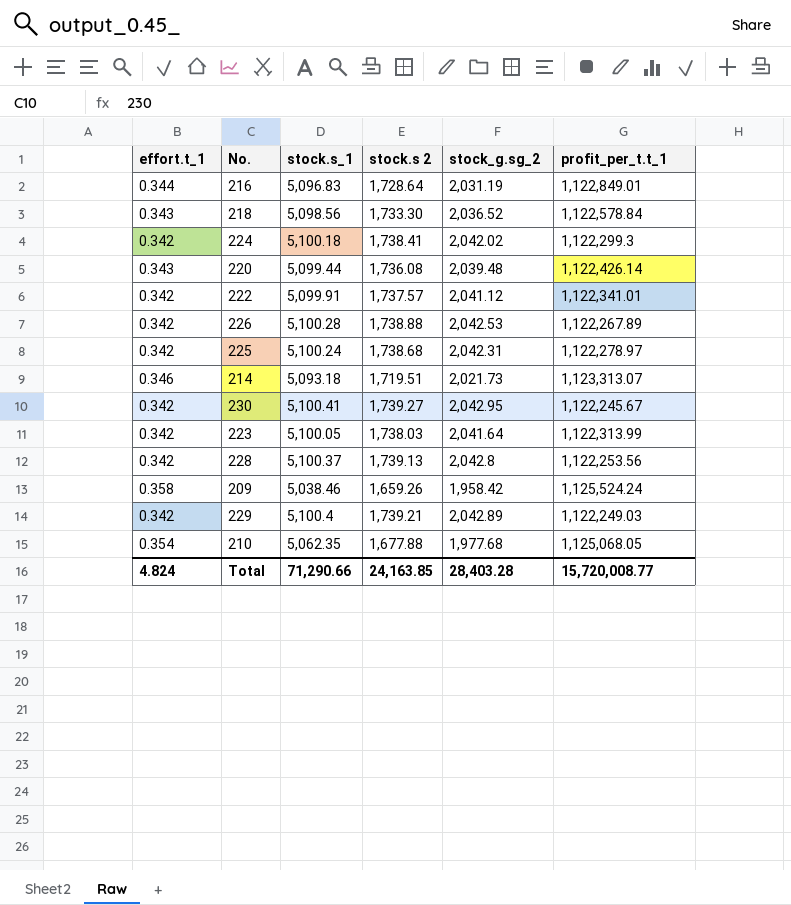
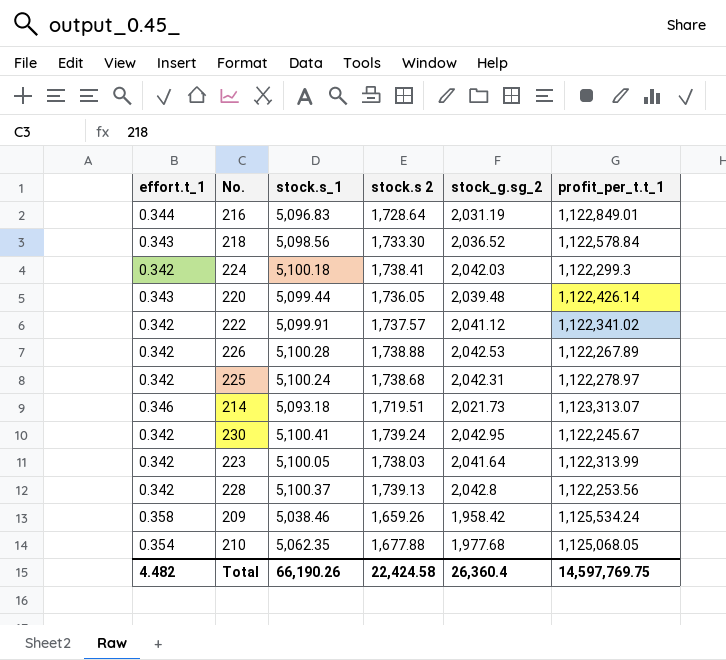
row 229: 0.342 | 5,100.4 | 1,739.21 | 2,042.89 | 1,122,249.03 -> none
224 | stock_g.sg_2: 2,042.02 -> 2,042.03
220 | stock.s 2: 1,736.08 -> 1,736.05
222 | profit_per_t.t_1: 1,122,341.01 -> 1,122,341.02
230 | stock.s 2: 1,739.27 -> 1,739.24
209 | profit_per_t.t_1: 1,125,524.24 -> 1,125,534.24
Total | effort.t_1: 4.824 -> 4.482
Total | stock.s_1: 71,290.66 -> 66,190.26
Total | stock.s 2: 24,163.85 -> 22,424.58
Total | stock_g.sg_2: 28,403.28 -> 26,360.4
Total | profit_per_t.t_1: 15,720,008.77 -> 14,597,769.75

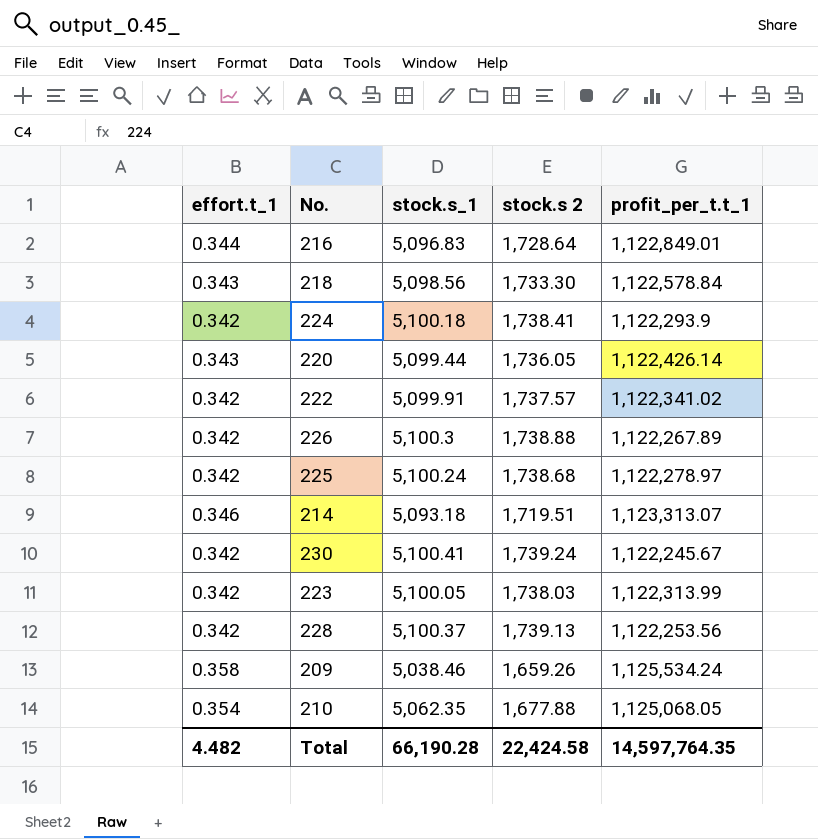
column stock_g.sg_2 | position: 5 -> none
224 | profit_per_t.t_1: 1,122,299.3 -> 1,122,293.9
226 | stock.s_1: 5,100.28 -> 5,100.3
Total | stock.s_1: 66,190.26 -> 66,190.28
Total | profit_per_t.t_1: 14,597,769.75 -> 14,597,764.35

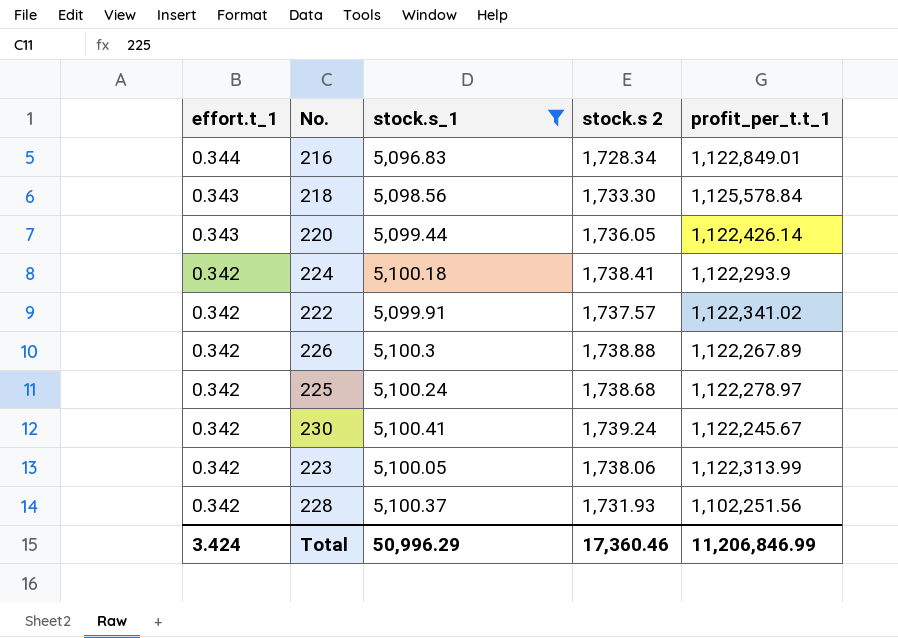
filter: none -> stock.s_1 >= 5,096.83
row order: none -> effort.t_1 descending
216 | stock.s 2: 1,728.64 -> 1,728.34
218 | profit_per_t.t_1: 1,122,578.84 -> 1,125,578.84
223 | stock.s 2: 1,738.03 -> 1,738.06
228 | stock.s 2: 1,739.13 -> 1,731.93
228 | profit_per_t.t_1: 1,122,253.56 -> 1,102,251.56
Total | effort.t_1: 4.482 -> 3.424
Total | stock.s_1: 66,190.28 -> 50,996.29
Total | stock.s 2: 22,424.58 -> 17,360.46
Total | profit_per_t.t_1: 14,597,764.35 -> 11,206,846.99

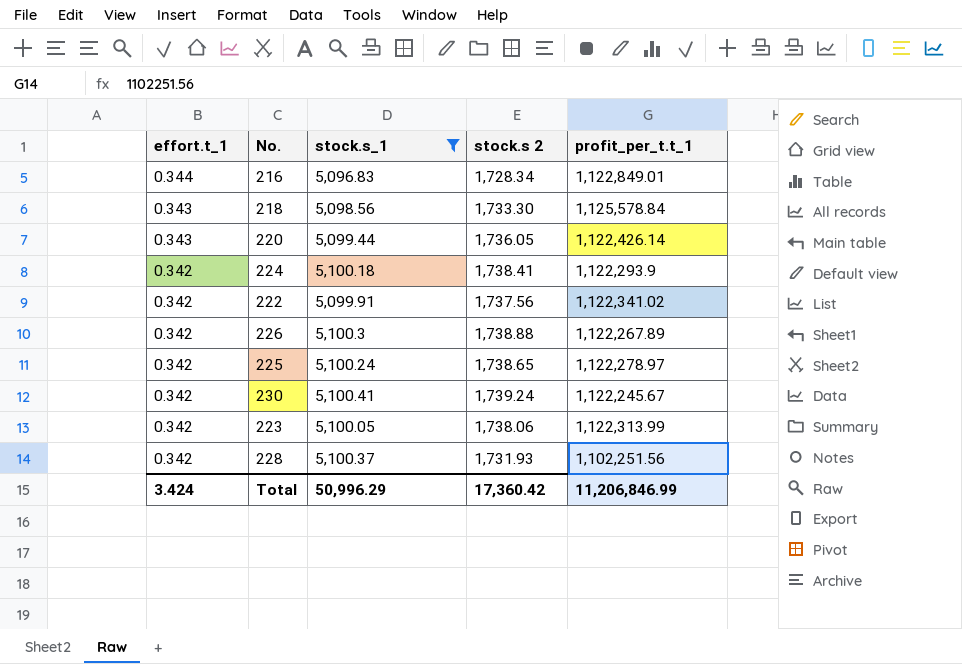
222 | stock.s 2: 1,737.57 -> 1,737.56
225 | stock.s 2: 1,738.68 -> 1,738.65
Total | stock.s 2: 17,360.46 -> 17,360.42

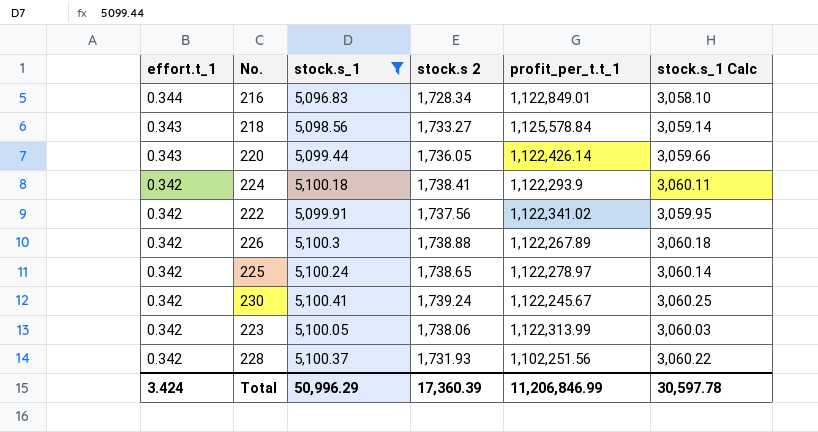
column stock.s_1 Calc | formula: none -> [stock.s_1] * 0.6
218 | stock.s 2: 1,733.30 -> 1,733.27
Total | stock.s 2: 17,360.42 -> 17,360.39

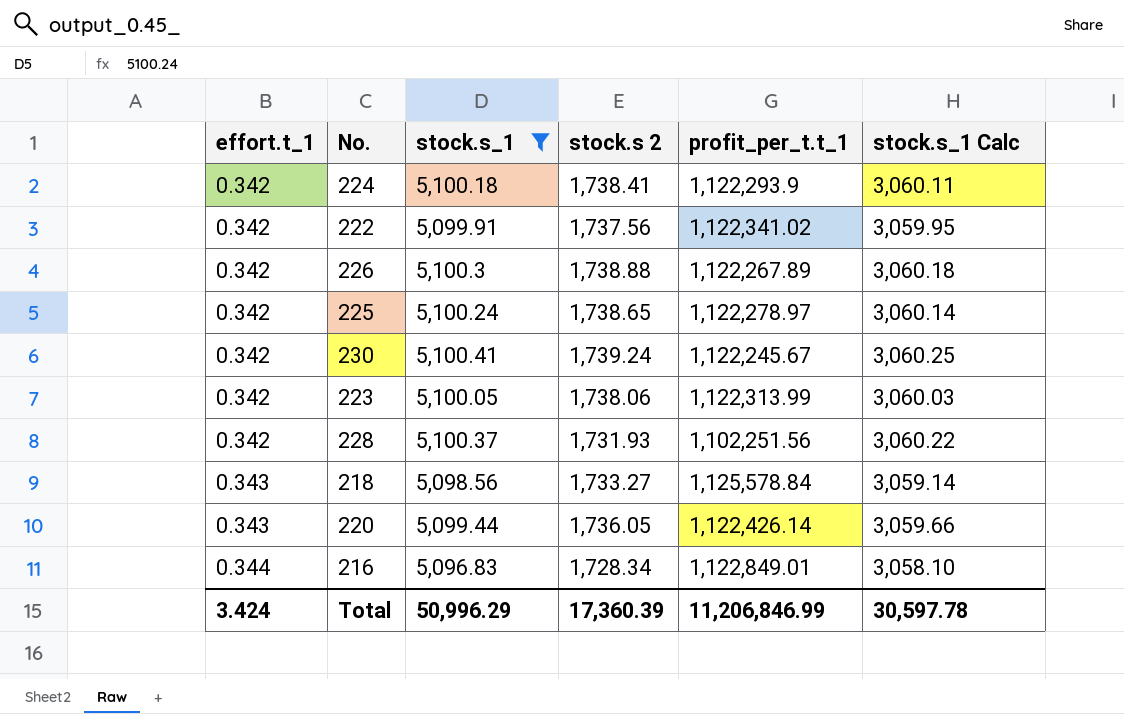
row order: effort.t_1 descending -> effort.t_1 ascending

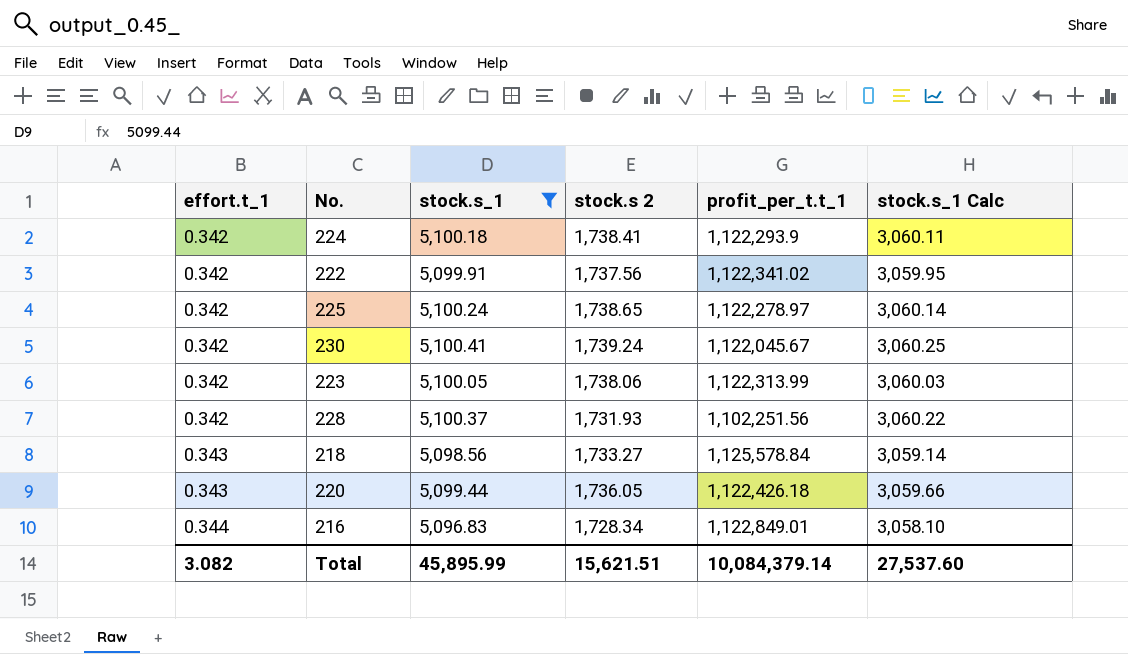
row 226: 0.342 | 5,100.3 | 1,738.88 | 1,122,267.89 | 3,060.18 -> none
230 | profit_per_t.t_1: 1,122,245.67 -> 1,122,045.67
220 | profit_per_t.t_1: 1,122,426.14 -> 1,122,426.18
Total | effort.t_1: 3.424 -> 3.082
Total | stock.s_1: 50,996.29 -> 45,895.99
Total | stock.s 2: 17,360.39 -> 15,621.51
Total | profit_per_t.t_1: 11,206,846.99 -> 10,084,379.14
Total | stock.s_1 Calc: 30,597.78 -> 27,537.60

